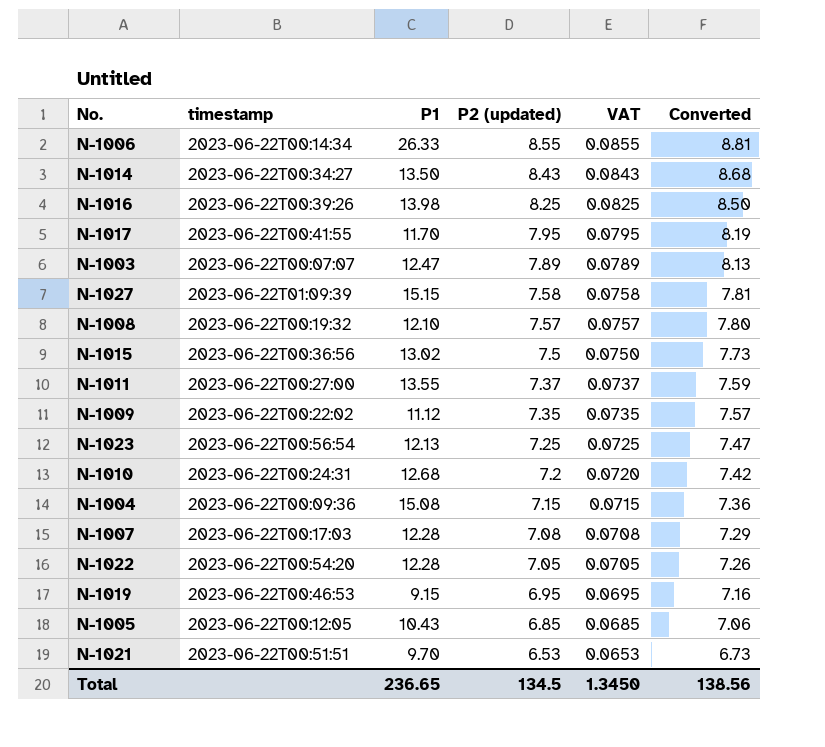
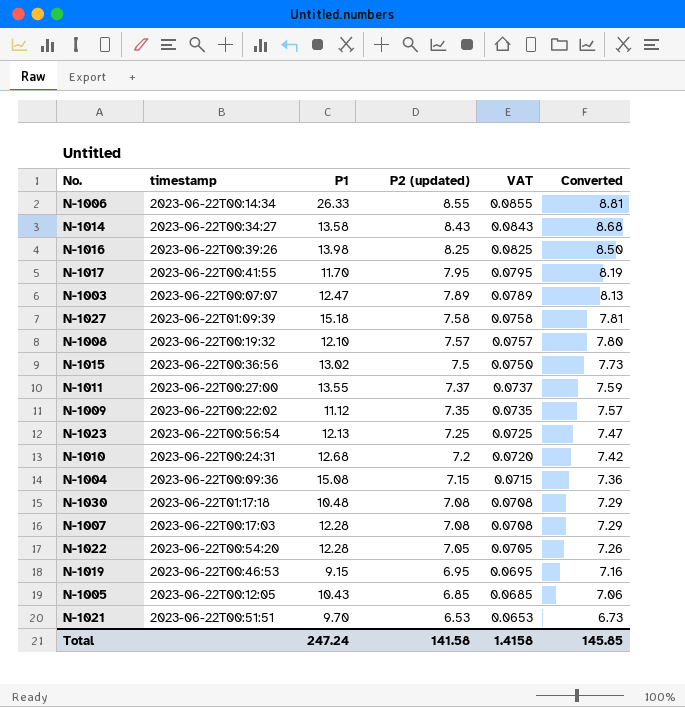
N-1014 | P1: 13.50 -> 13.58
N-1027 | P1: 15.15 -> 15.18
row N-1030: none -> 2023-06-22T01:17:18 | 10.48 | 7.08 | 0.0708 | 7.29
Total | P1: 236.65 -> 247.24
Total | P2 (updated): 134.5 -> 141.58
Total | VAT: 1.3450 -> 1.4158
Total | Converted: 138.56 -> 145.85

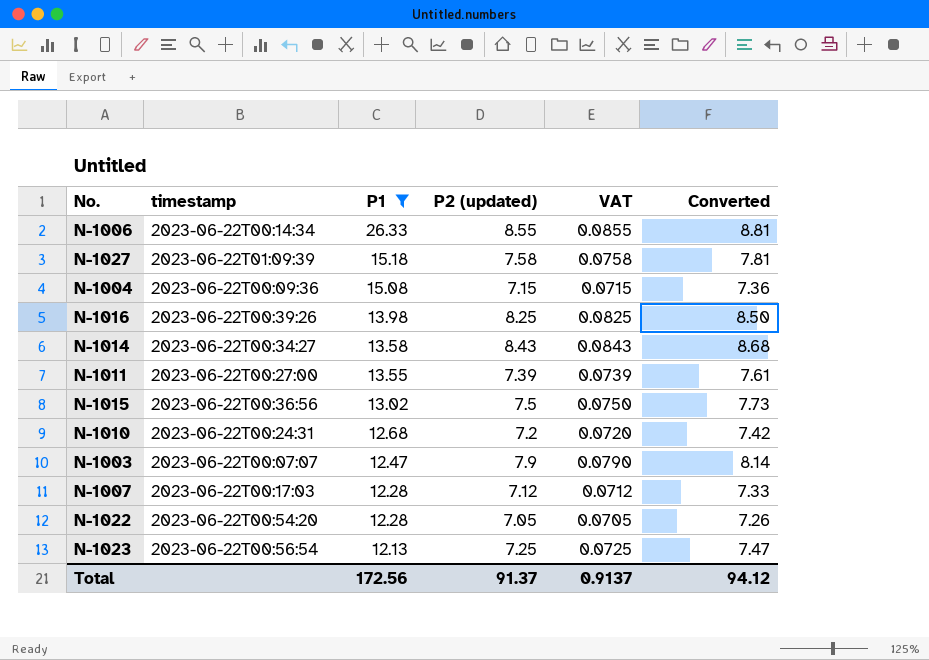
filter: none -> P1 >= 12.13
row order: P2 (updated) descending -> P1 descending
N-1011 | P2 (updated): 7.37 -> 7.39
N-1011 | VAT: 0.0737 -> 0.0739
N-1011 | Converted: 7.59 -> 7.61
N-1003 | P2 (updated): 7.89 -> 7.9
N-1003 | VAT: 0.0789 -> 0.0790
N-1003 | Converted: 8.13 -> 8.14
N-1007 | P2 (updated): 7.08 -> 7.12
N-1007 | VAT: 0.0708 -> 0.0712
N-1007 | Converted: 7.29 -> 7.33
Total | P1: 247.24 -> 172.56
Total | P2 (updated): 141.58 -> 91.37
Total | VAT: 1.4158 -> 0.9137
Total | Converted: 145.85 -> 94.12

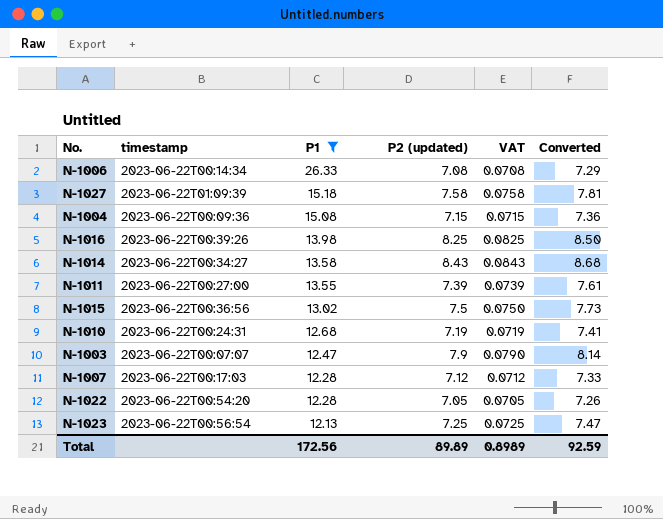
N-1006 | P2 (updated): 8.55 -> 7.08
N-1006 | VAT: 0.0855 -> 0.0708
N-1006 | Converted: 8.81 -> 7.29
N-1010 | P2 (updated): 7.2 -> 7.19
N-1010 | VAT: 0.0720 -> 0.0719
N-1010 | Converted: 7.42 -> 7.41
Total | P2 (updated): 91.37 -> 89.89
Total | VAT: 0.9137 -> 0.8989
Total | Converted: 94.12 -> 92.59

